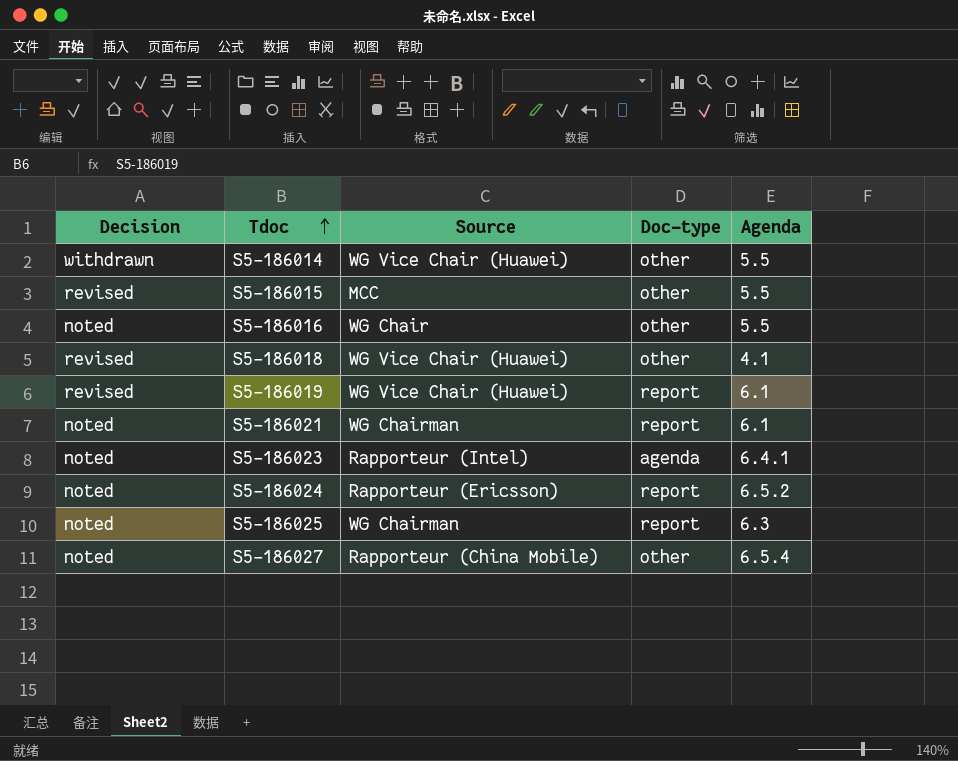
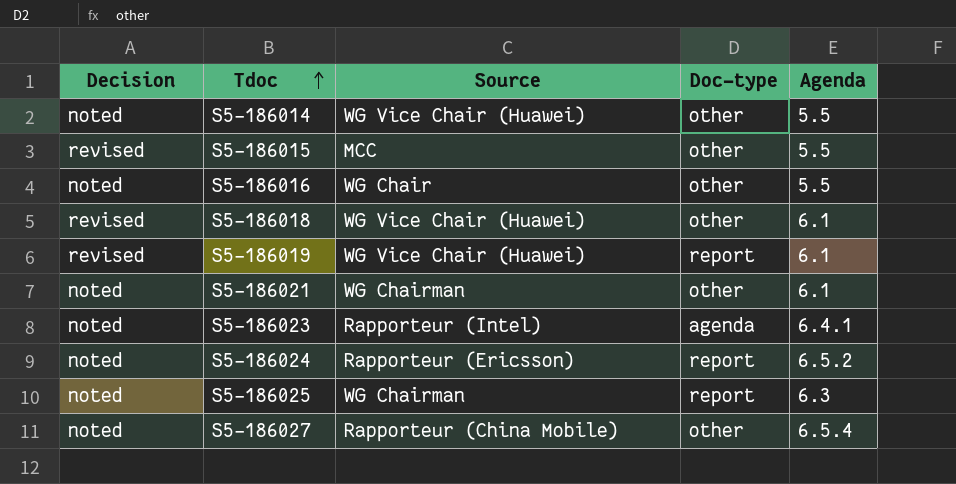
S5-186014 | Decision: withdrawn -> noted
S5-186018 | Agenda: 4.1 -> 6.1
S5-186021 | Doc-type: report -> other

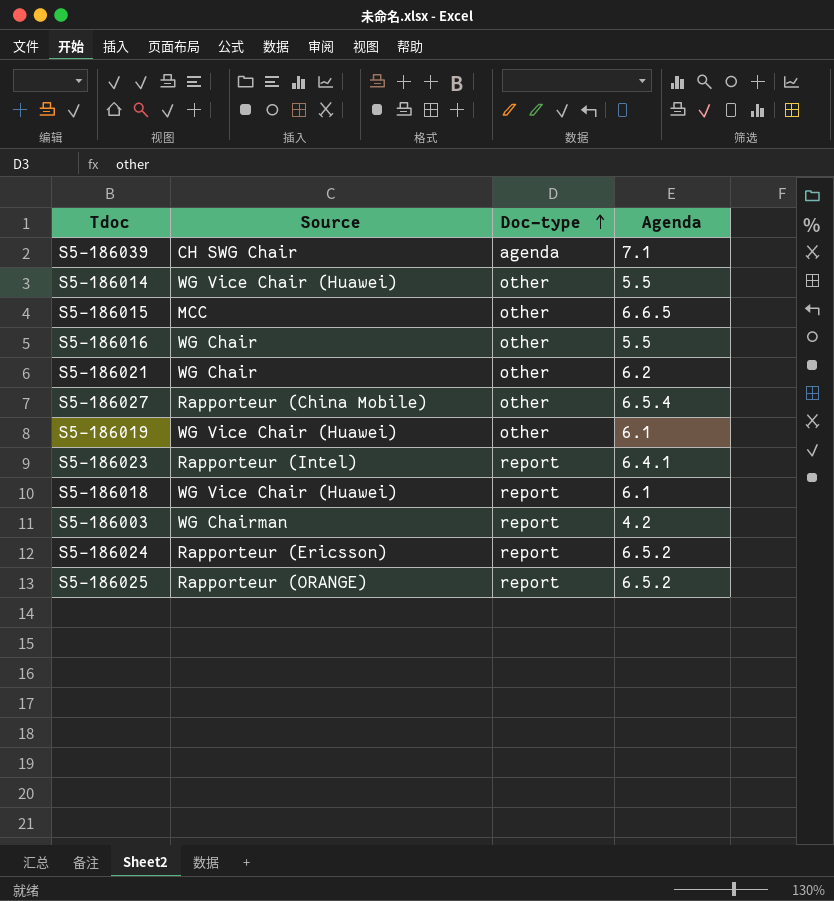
row order: Tdoc ascending -> Doc-type ascending
column Decision | position: 1 -> none
row S5-186039: none -> CH SWG Chair | agenda | 7.1
S5-186015 | Agenda: 5.5 -> 6.6.5
S5-186021 | Source: WG Chairman -> WG Chair
S5-186021 | Agenda: 6.1 -> 6.2
S5-186019 | Doc-type: report -> other
S5-186023 | Doc-type: agenda -> report
S5-186018 | Doc-type: other -> report
row S5-186003: none -> WG Chairman | report | 4.2
S5-186025 | Source: WG Chairman -> Rapporteur (ORANGE)
S5-186025 | Agenda: 6.3 -> 6.5.2

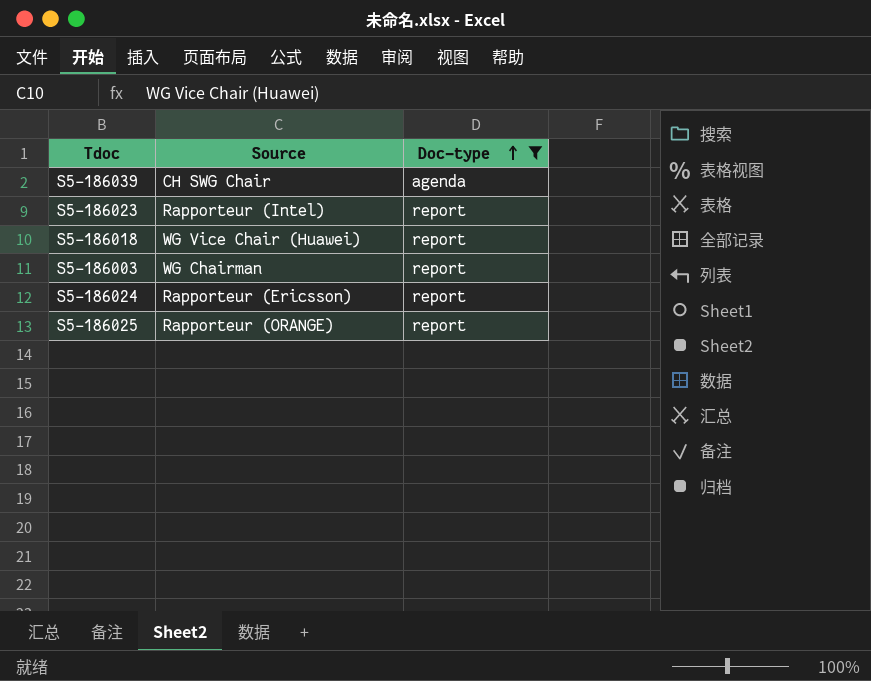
filter: none -> Doc-type != other
column Agenda | position: 4 -> none

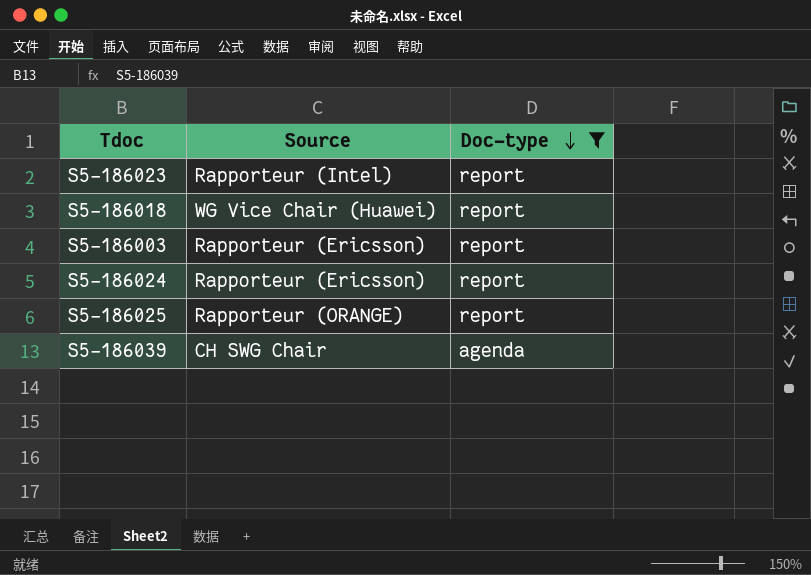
row order: Doc-type ascending -> Doc-type descending
S5-186003 | Source: WG Chairman -> Rapporteur (Ericsson)

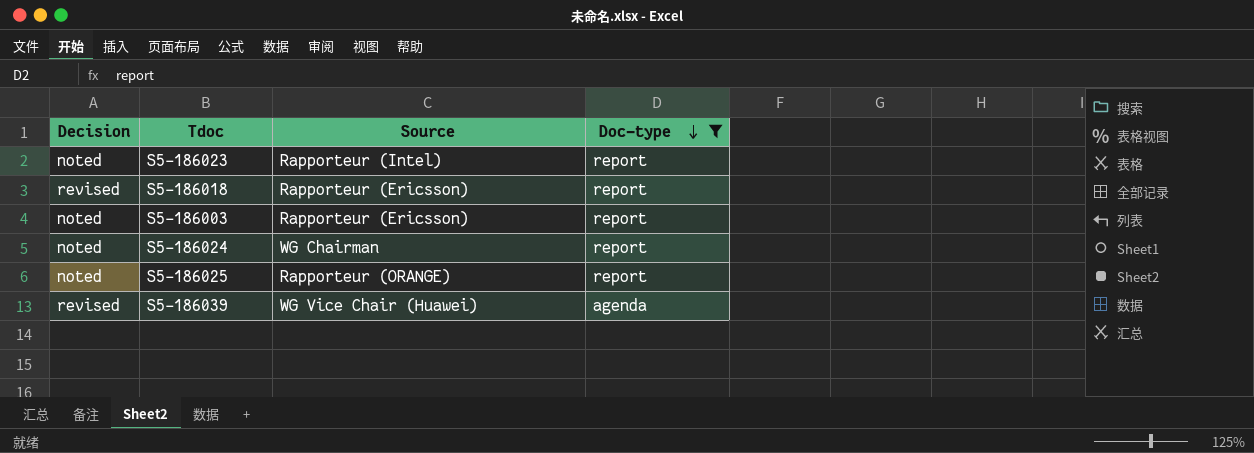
column Decision | position: none -> 1
S5-186018 | Source: WG Vice Chair (Huawei) -> Rapporteur (Ericsson)
S5-186024 | Source: Rapporteur (Ericsson) -> WG Chairman
S5-186039 | Source: CH SWG Chair -> WG Vice Chair (Huawei)

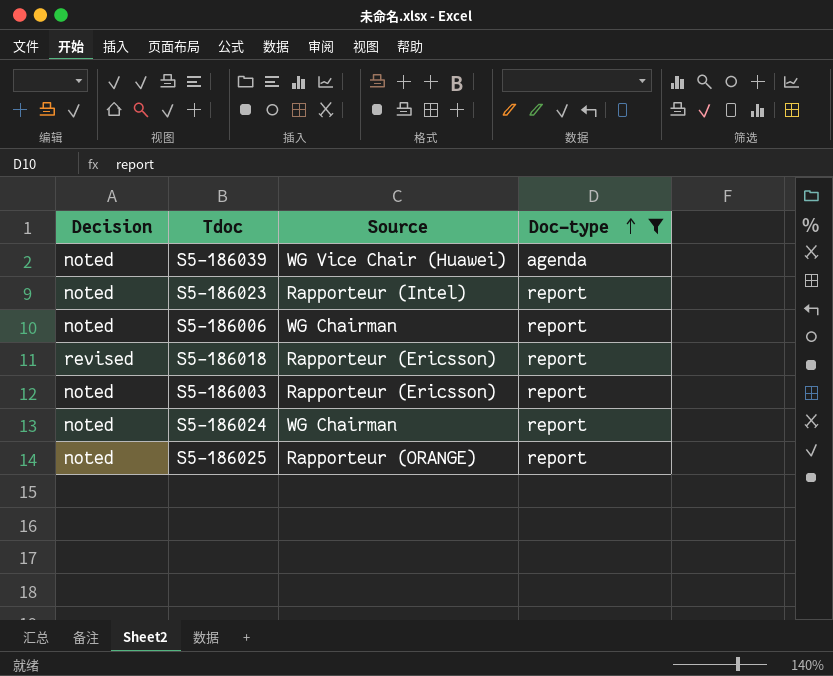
row order: Doc-type descending -> Doc-type ascending
S5-186039 | Decision: revised -> noted
row S5-186006: none -> noted | WG Chairman | report

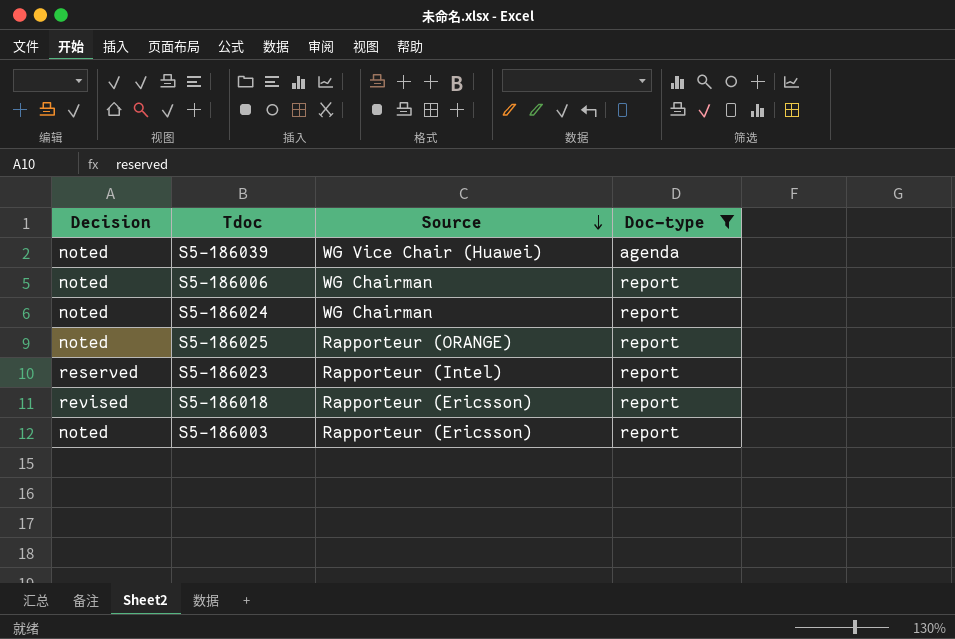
row order: Doc-type ascending -> Source descending
S5-186023 | Decision: noted -> reserved

